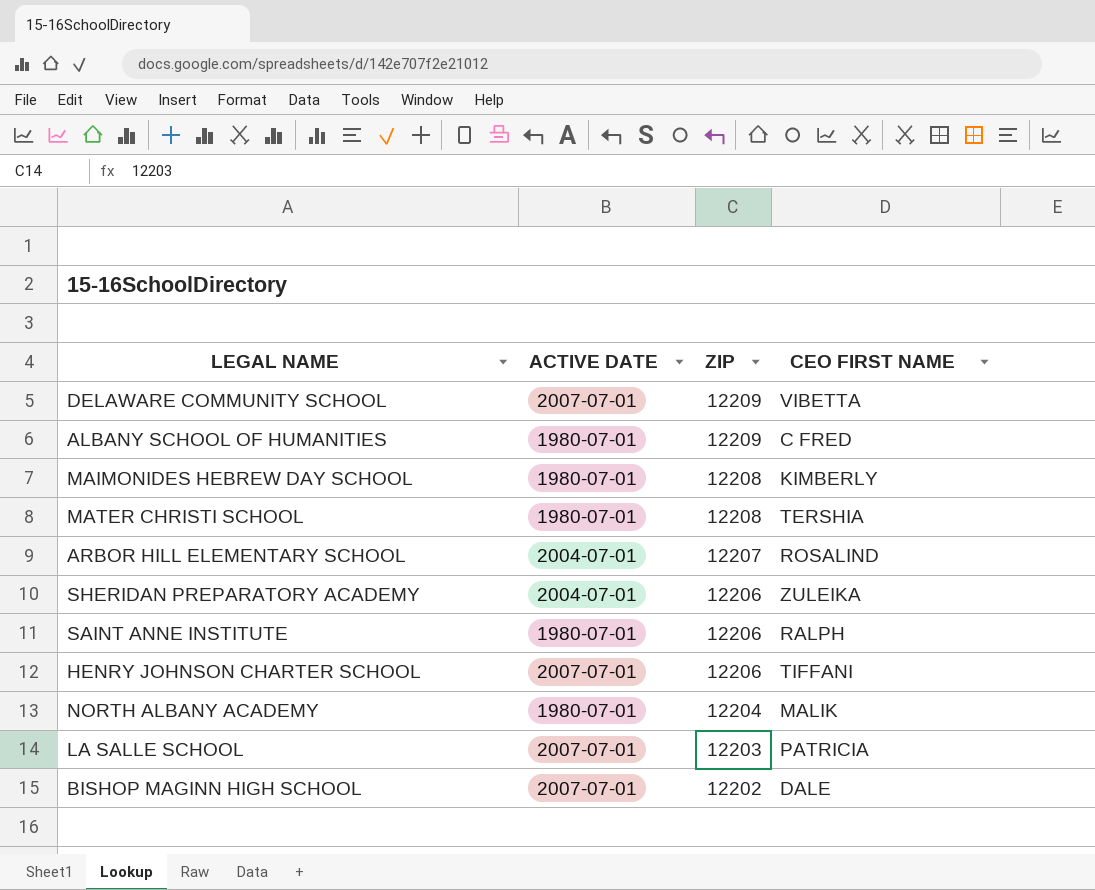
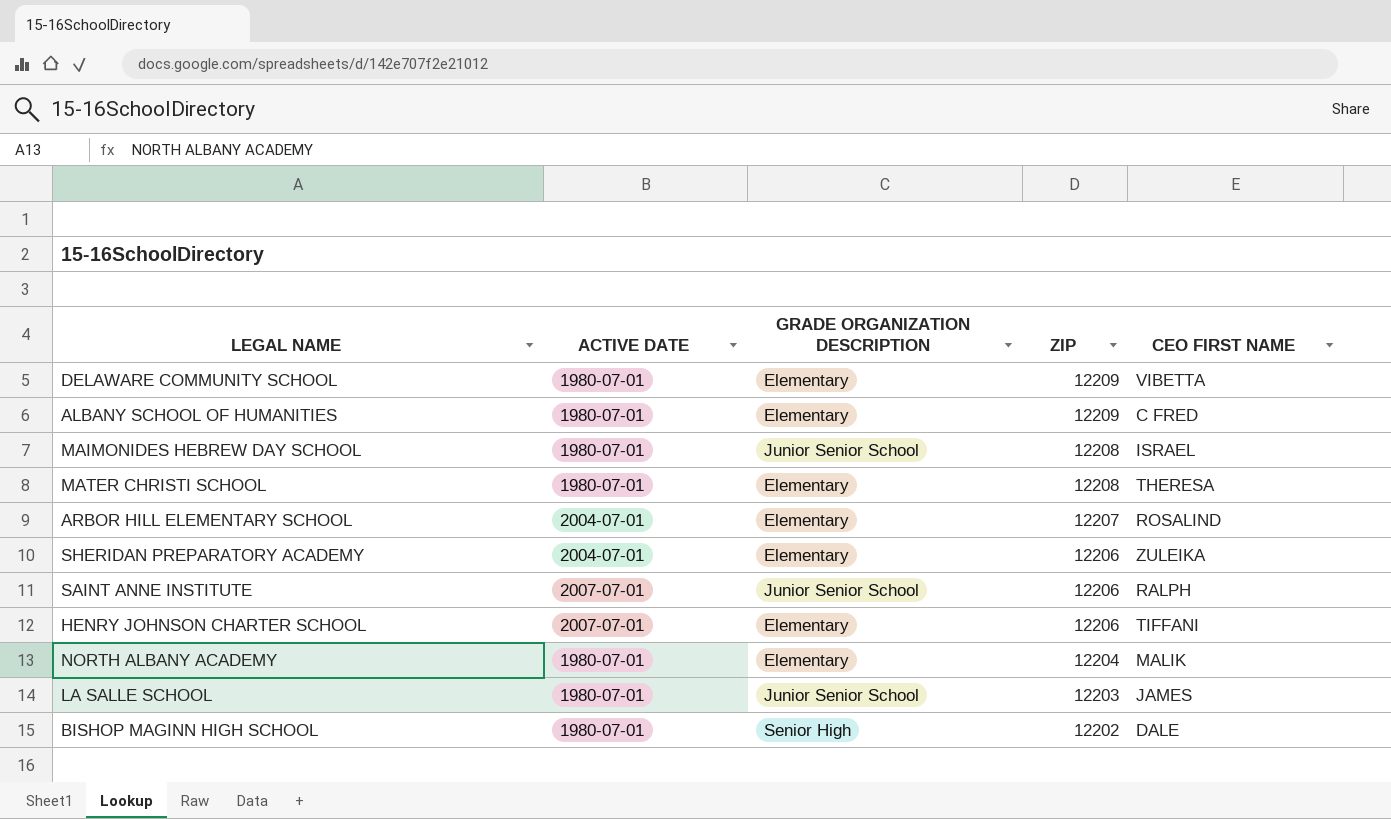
column GRADE ORGANIZATION DESCRIPTION | position: none -> 3
DELAWARE COMMUNITY SCHOOL | ACTIVE DATE: 2007-07-01 -> 1980-07-01
MAIMONIDES HEBREW DAY SCHOOL | CEO FIRST NAME: KIMBERLY -> ISRAEL
MATER CHRISTI SCHOOL | CEO FIRST NAME: TERSHIA -> THERESA
SAINT ANNE INSTITUTE | ACTIVE DATE: 1980-07-01 -> 2007-07-01
LA SALLE SCHOOL | ACTIVE DATE: 2007-07-01 -> 1980-07-01
LA SALLE SCHOOL | CEO FIRST NAME: PATRICIA -> JAMES
BISHOP MAGINN HIGH SCHOOL | ACTIVE DATE: 2007-07-01 -> 1980-07-01

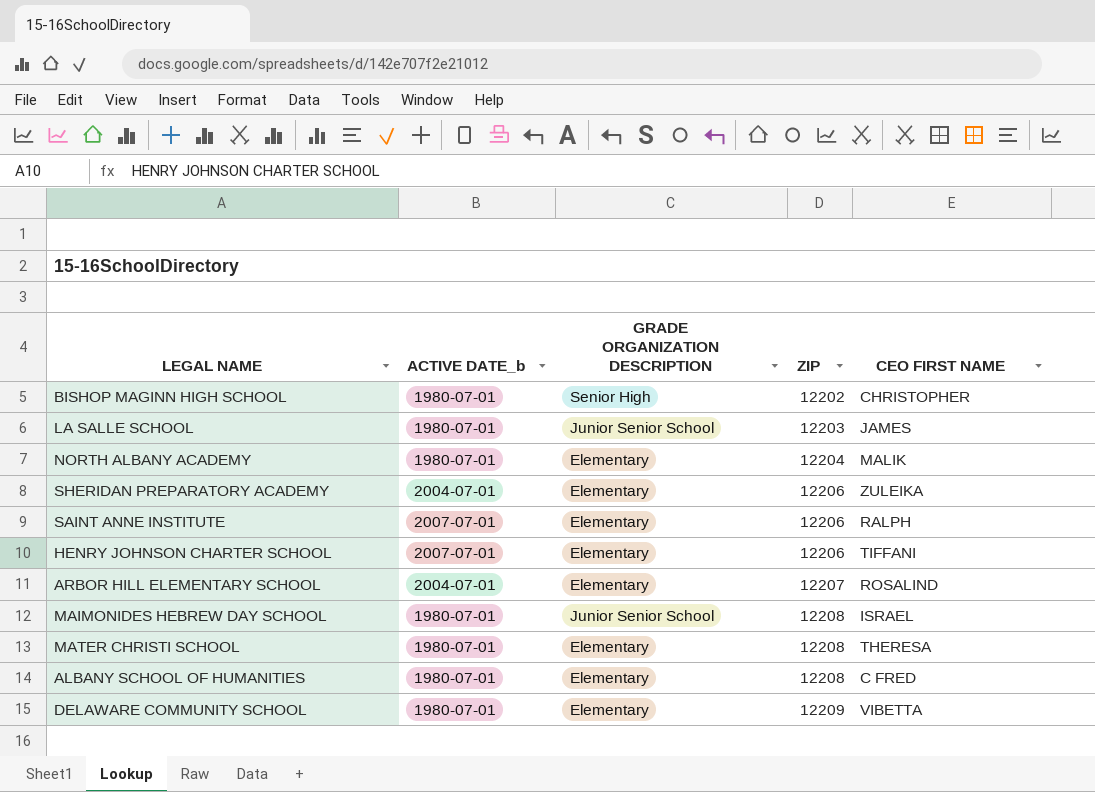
row order: ZIP descending -> ZIP ascending
column name: ACTIVE DATE -> ACTIVE DATE_b
BISHOP MAGINN HIGH SCHOOL | CEO FIRST NAME: DALE -> CHRISTOPHER
SAINT ANNE INSTITUTE | GRADE ORGANIZATION DESCRIPTION: Junior Senior School -> Elementary
ALBANY SCHOOL OF HUMANITIES | ZIP: 12209 -> 12208

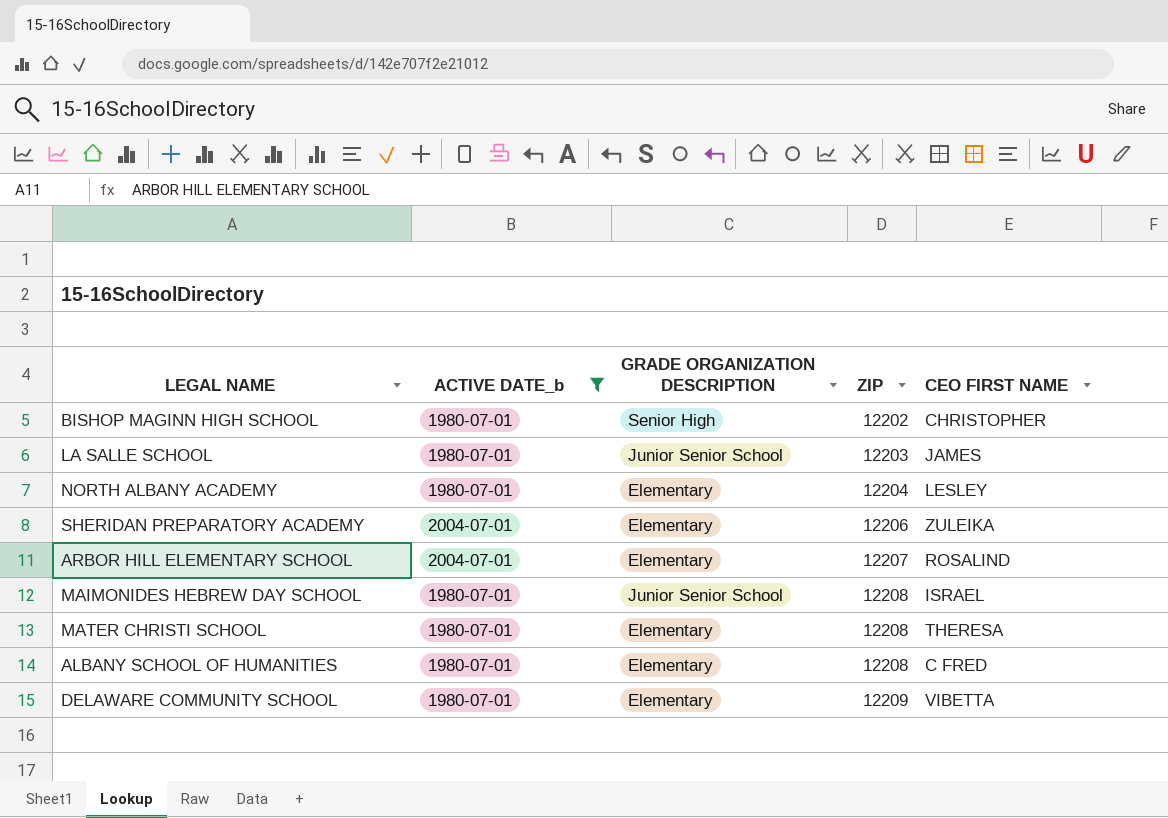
filter: none -> ACTIVE DATE_b != 2007-07-01
NORTH ALBANY ACADEMY | CEO FIRST NAME: MALIK -> LESLEY

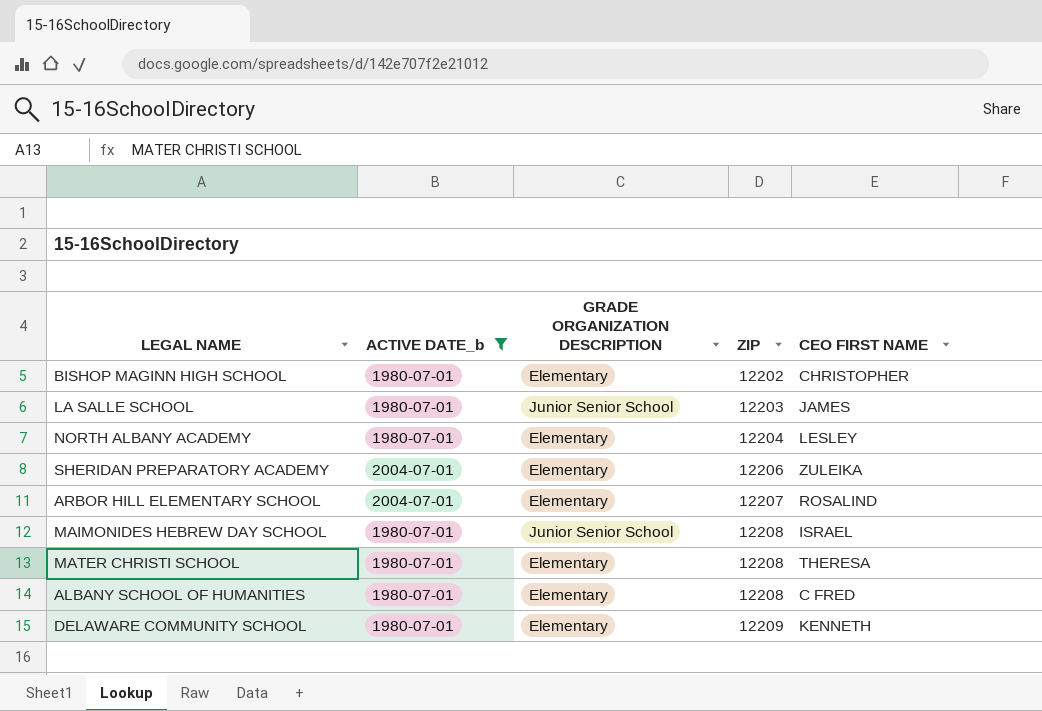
BISHOP MAGINN HIGH SCHOOL | GRADE ORGANIZATION DESCRIPTION: Senior High -> Elementary
DELAWARE COMMUNITY SCHOOL | CEO FIRST NAME: VIBETTA -> KENNETH

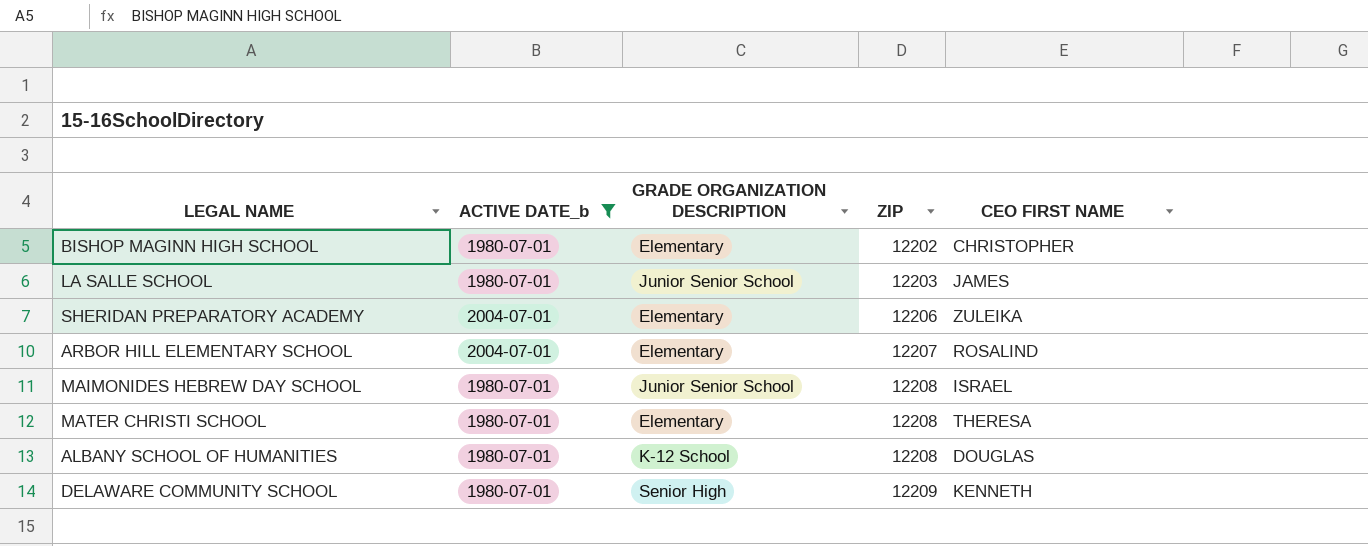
row NORTH ALBANY ACADEMY: 1980-07-01 | Elementary | 12204 | LESLEY -> none
ALBANY SCHOOL OF HUMANITIES | GRADE ORGANIZATION DESCRIPTION: Elementary -> K-12 School
ALBANY SCHOOL OF HUMANITIES | CEO FIRST NAME: C FRED -> DOUGLAS
DELAWARE COMMUNITY SCHOOL | GRADE ORGANIZATION DESCRIPTION: Elementary -> Senior High

